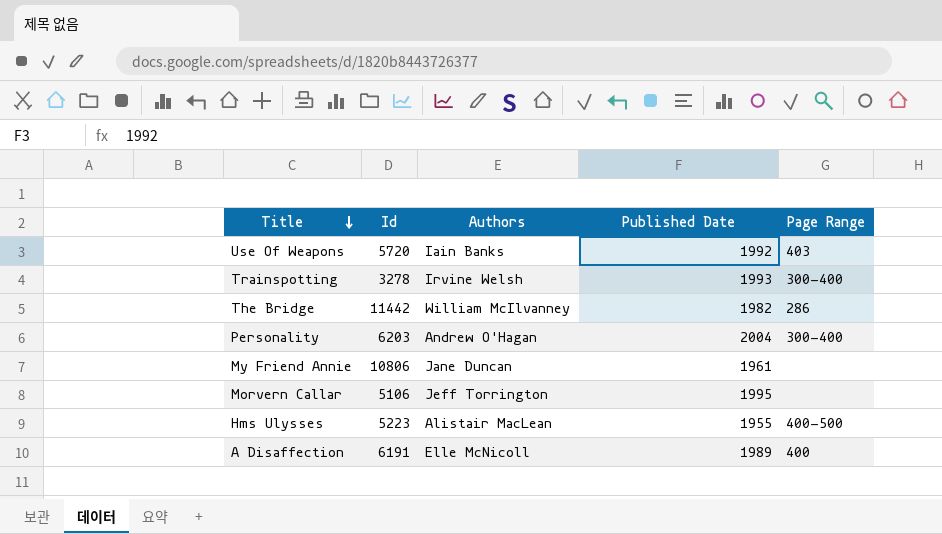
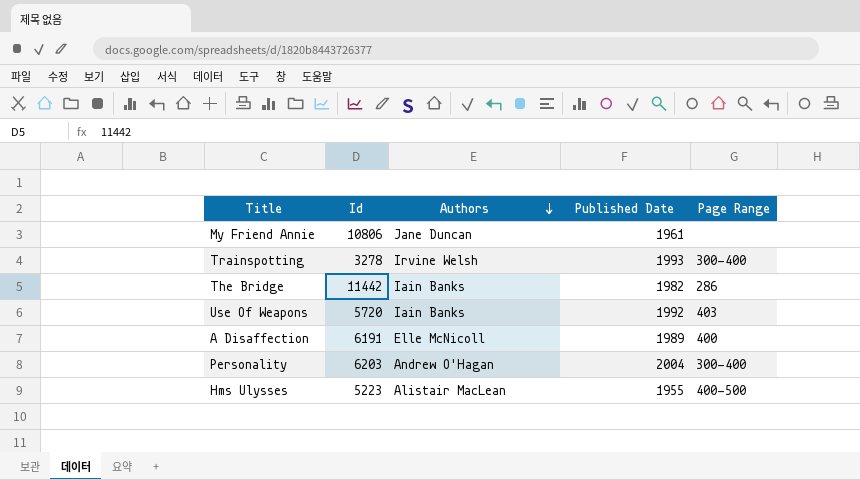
row order: Title descending -> Authors descending
row Morvern Callar: 5106 | Jeff Torrington | 1995 | none -> none
The Bridge | Authors: William McIlvanney -> Iain Banks

